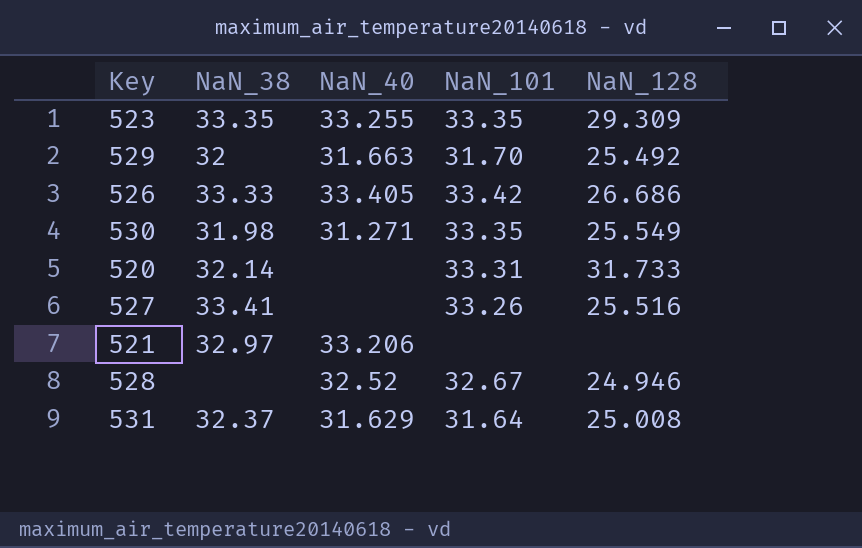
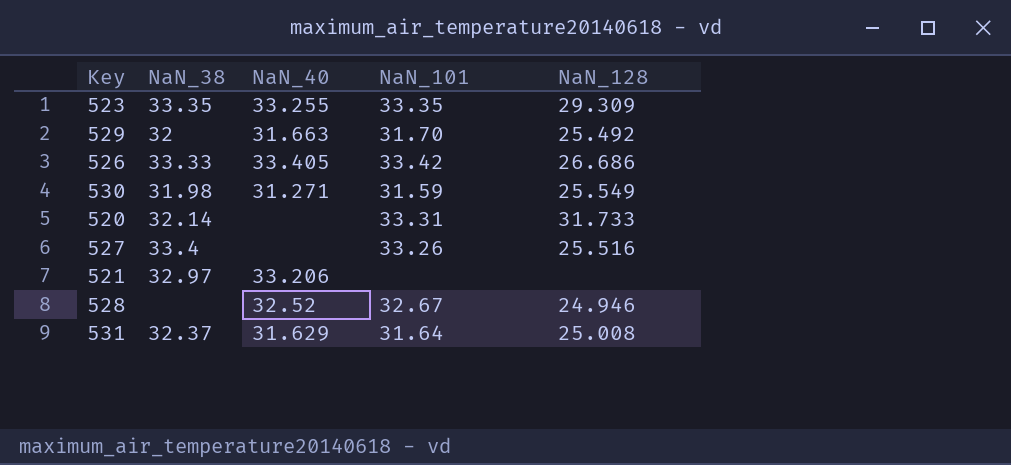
530 | NaN_101: 33.35 -> 31.59
527 | NaN_38: 33.41 -> 33.4

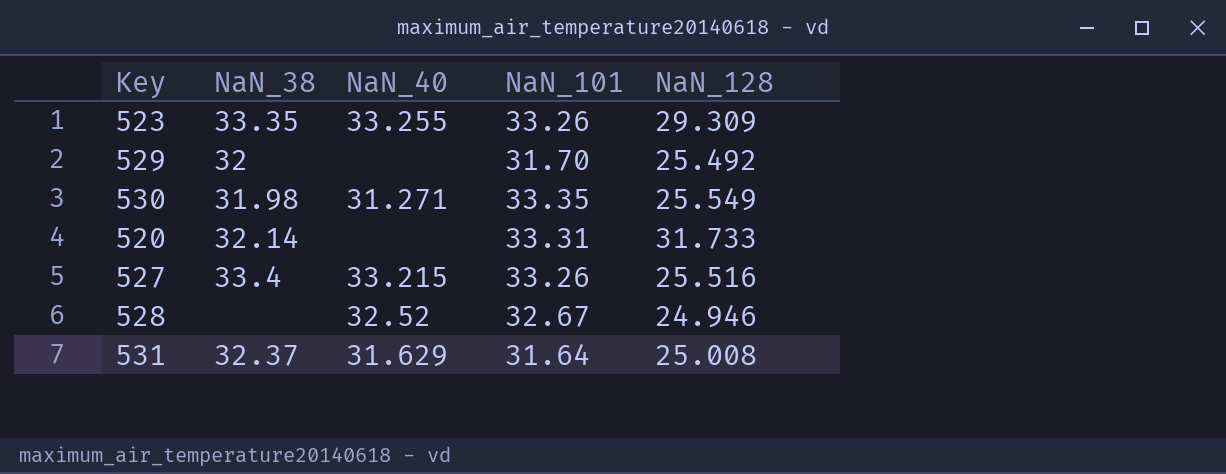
row 526: 33.33 | 33.405 | 33.42 | 26.686 -> none
row 521: 32.97 | 33.206 | none | none -> none
523 | NaN_101: 33.35 -> 33.26
529 | NaN_40: 31.663 -> none
530 | NaN_101: 31.59 -> 33.35
527 | NaN_40: none -> 33.215

